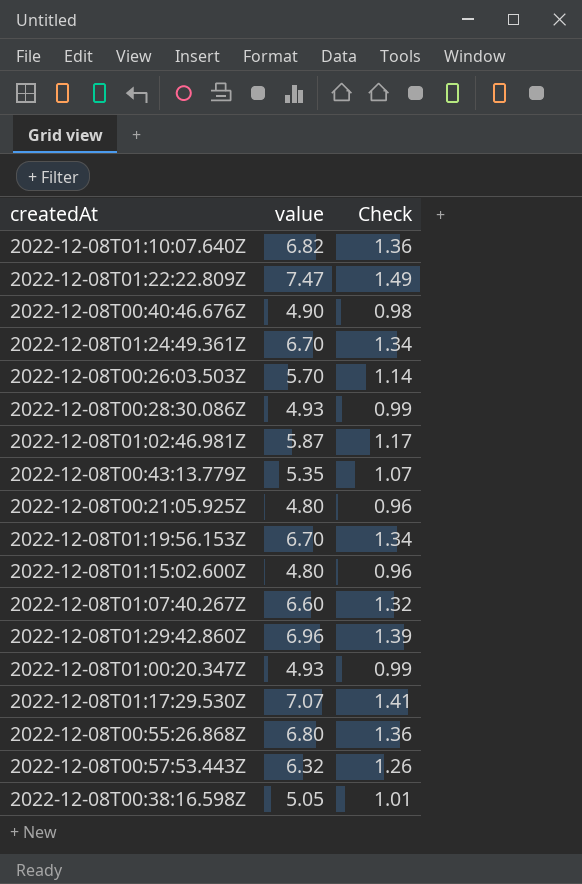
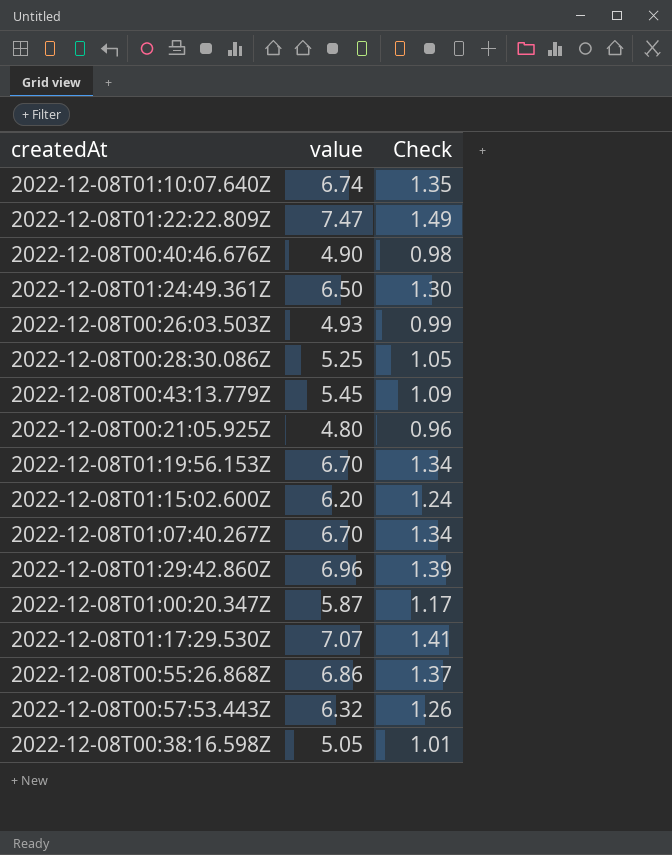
row 2022-12-08T01:02:46.981Z: 5.87 | 1.17 -> none
2022-12-08T01:10:07.640Z | value: 6.82 -> 6.74
2022-12-08T01:10:07.640Z | Check: 1.36 -> 1.35
2022-12-08T01:24:49.361Z | value: 6.70 -> 6.50
2022-12-08T01:24:49.361Z | Check: 1.34 -> 1.30
2022-12-08T00:26:03.503Z | value: 5.70 -> 4.93
2022-12-08T00:26:03.503Z | Check: 1.14 -> 0.99
2022-12-08T00:28:30.086Z | value: 4.93 -> 5.25
2022-12-08T00:28:30.086Z | Check: 0.99 -> 1.05
2022-12-08T00:43:13.779Z | value: 5.35 -> 5.45
2022-12-08T00:43:13.779Z | Check: 1.07 -> 1.09
2022-12-08T01:15:02.600Z | value: 4.80 -> 6.20
2022-12-08T01:15:02.600Z | Check: 0.96 -> 1.24
2022-12-08T01:07:40.267Z | value: 6.60 -> 6.70
2022-12-08T01:07:40.267Z | Check: 1.32 -> 1.34
2022-12-08T01:00:20.347Z | value: 4.93 -> 5.87
2022-12-08T01:00:20.347Z | Check: 0.99 -> 1.17
2022-12-08T00:55:26.868Z | value: 6.80 -> 6.86
2022-12-08T00:55:26.868Z | Check: 1.36 -> 1.37

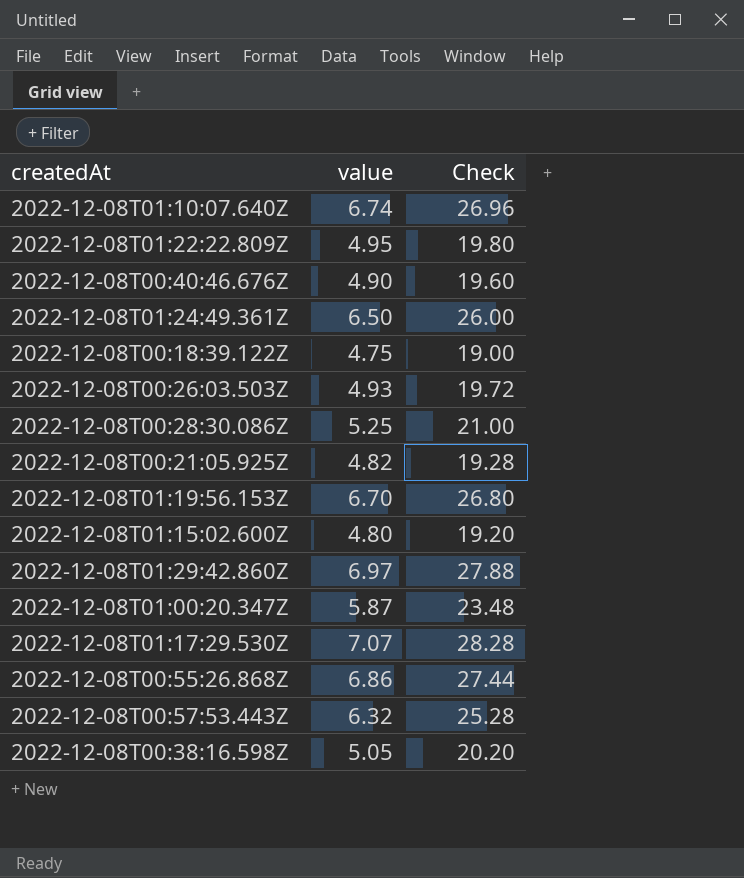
column Check | formula: [value] * 0.2 -> [value] * 4
row 2022-12-08T00:43:13.779Z: 5.45 | 1.09 -> none
row 2022-12-08T01:07:40.267Z: 6.70 | 1.34 -> none
2022-12-08T01:22:22.809Z | value: 7.47 -> 4.95
row 2022-12-08T00:18:39.122Z: none -> 4.75 | 19.00
2022-12-08T00:21:05.925Z | value: 4.80 -> 4.82
2022-12-08T01:15:02.600Z | value: 6.20 -> 4.80
2022-12-08T01:29:42.860Z | value: 6.96 -> 6.97

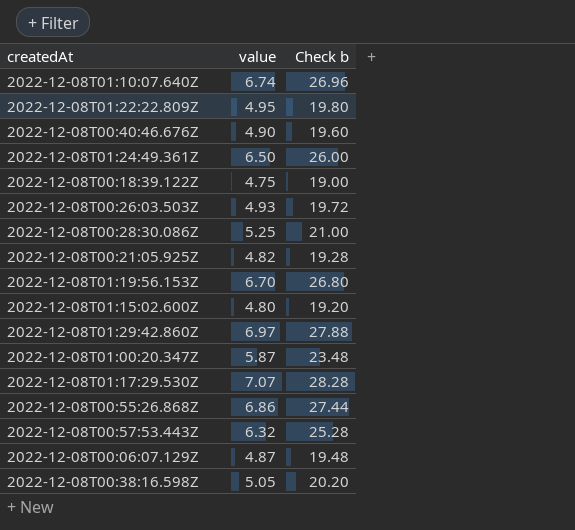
column name: Check -> Check b
row 2022-12-08T00:06:07.129Z: none -> 4.87 | 19.48

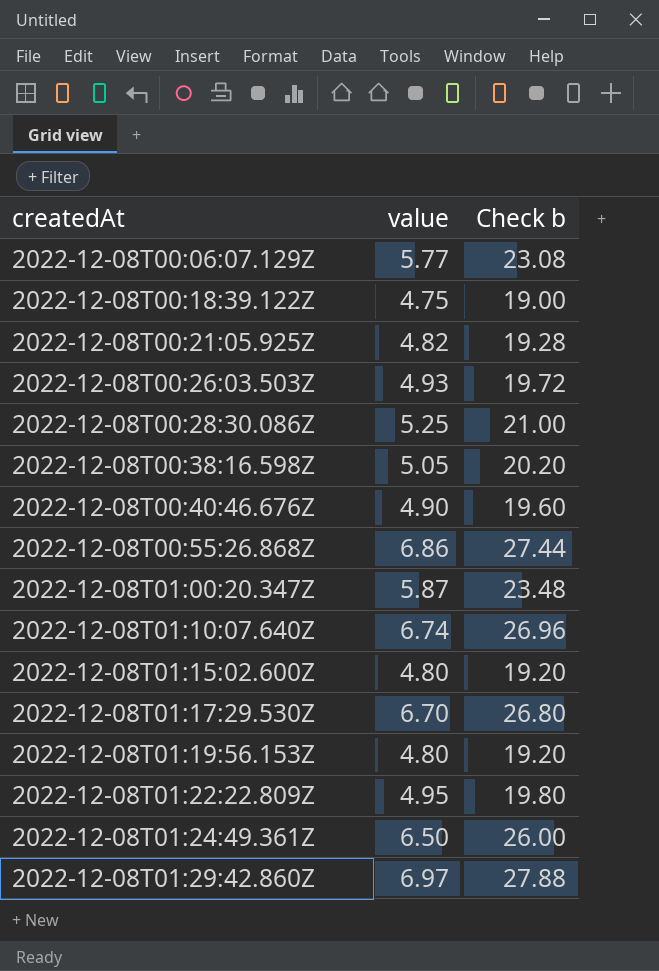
row order: none -> createdAt ascending
row 2022-12-08T00:57:53.443Z: 6.32 | 25.28 -> none
2022-12-08T00:06:07.129Z | value: 4.87 -> 5.77
2022-12-08T00:06:07.129Z | Check b: 19.48 -> 23.08
2022-12-08T01:17:29.530Z | value: 7.07 -> 6.70
2022-12-08T01:17:29.530Z | Check b: 28.28 -> 26.80
2022-12-08T01:19:56.153Z | value: 6.70 -> 4.80
2022-12-08T01:19:56.153Z | Check b: 26.80 -> 19.20

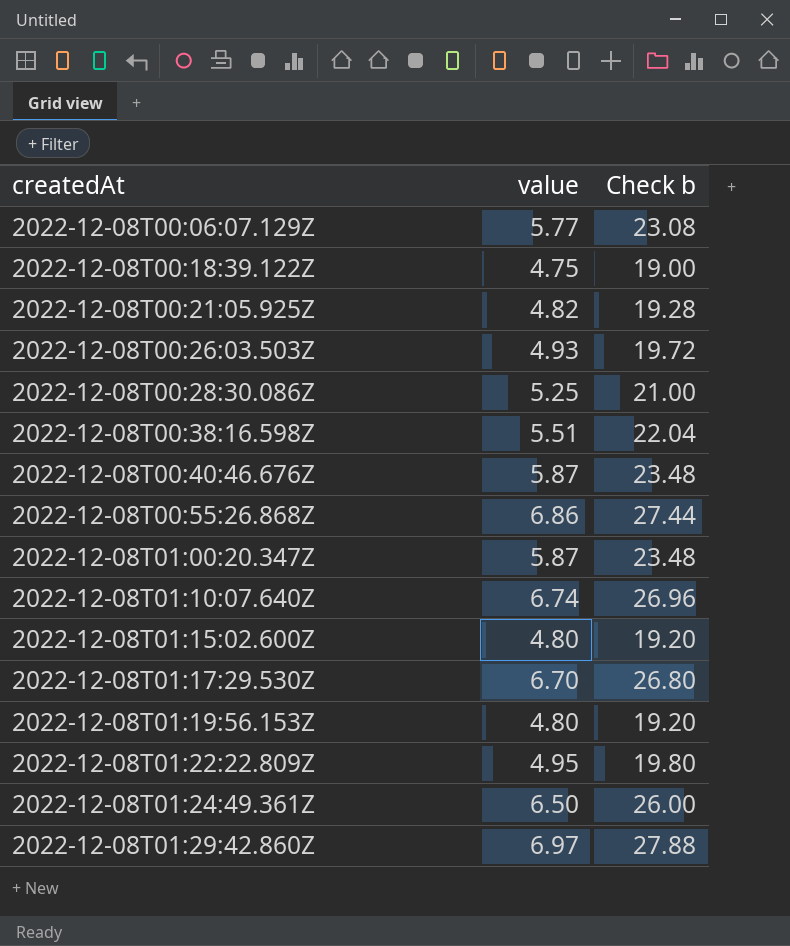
2022-12-08T00:38:16.598Z | value: 5.05 -> 5.51
2022-12-08T00:38:16.598Z | Check b: 20.20 -> 22.04
2022-12-08T00:40:46.676Z | value: 4.90 -> 5.87
2022-12-08T00:40:46.676Z | Check b: 19.60 -> 23.48

